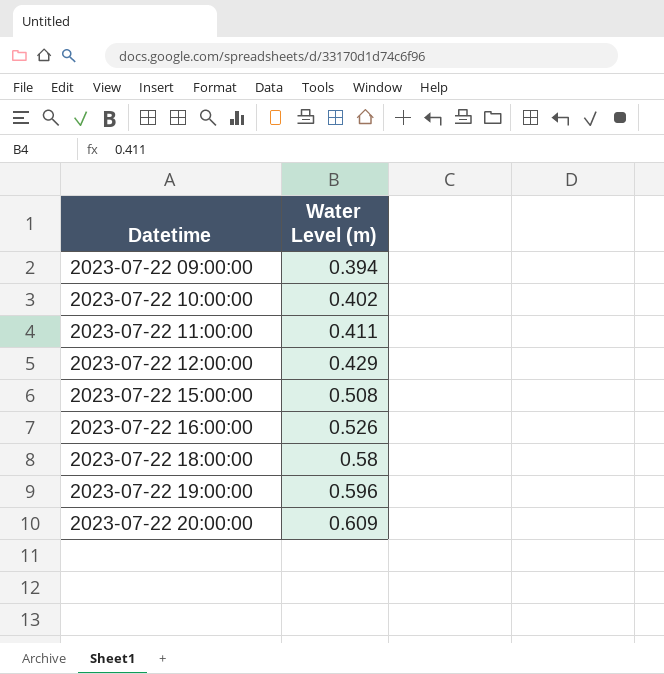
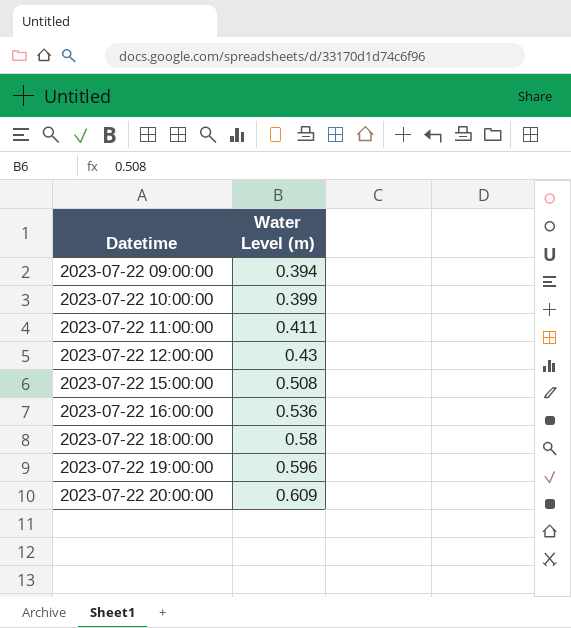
2023-07-22 10:00:00 | Water Level (m): 0.402 -> 0.399
2023-07-22 12:00:00 | Water Level (m): 0.429 -> 0.43
2023-07-22 16:00:00 | Water Level (m): 0.526 -> 0.536

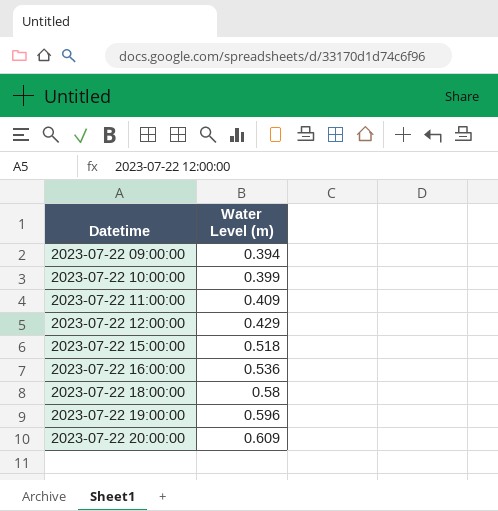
2023-07-22 11:00:00 | Water Level (m): 0.411 -> 0.409
2023-07-22 12:00:00 | Water Level (m): 0.43 -> 0.429
2023-07-22 15:00:00 | Water Level (m): 0.508 -> 0.518

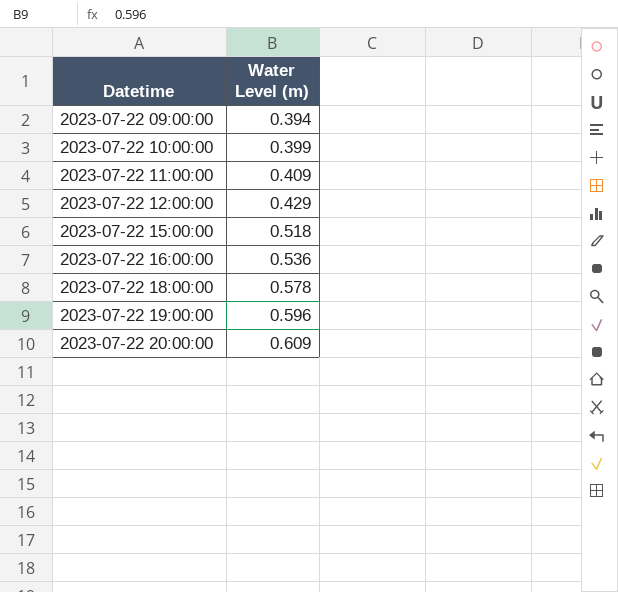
2023-07-22 18:00:00 | Water Level (m): 0.58 -> 0.578

